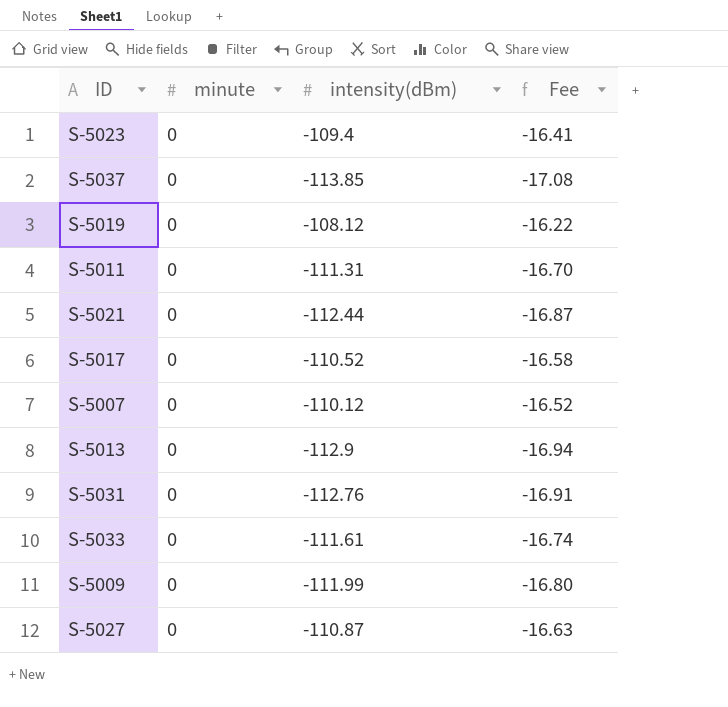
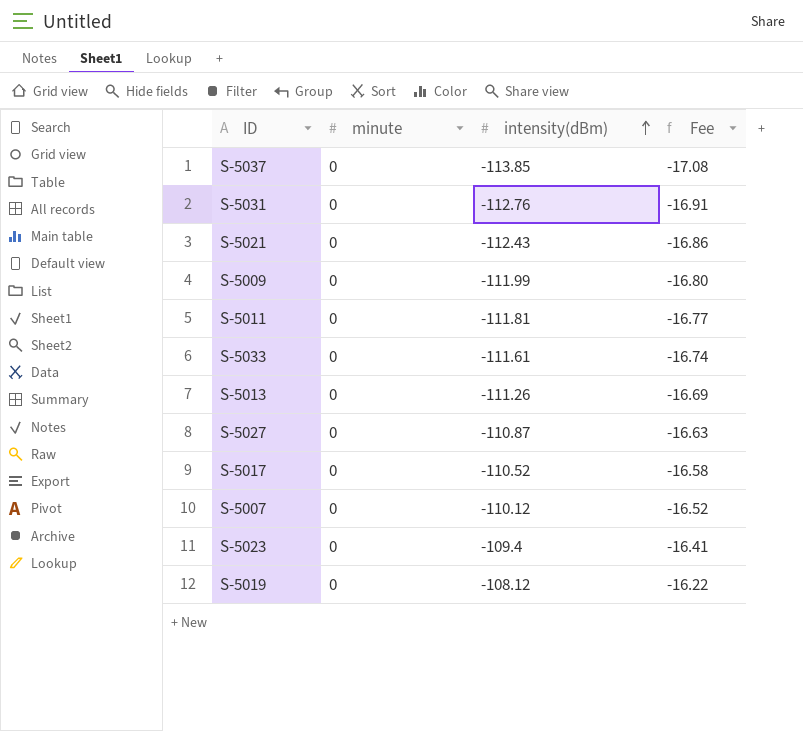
row order: none -> intensity(dBm) ascending
S-5021 | intensity(dBm): -112.44 -> -112.43
S-5021 | Fee: -16.87 -> -16.86
S-5011 | intensity(dBm): -111.31 -> -111.81
S-5011 | Fee: -16.70 -> -16.77
S-5013 | intensity(dBm): -112.9 -> -111.26
S-5013 | Fee: -16.94 -> -16.69

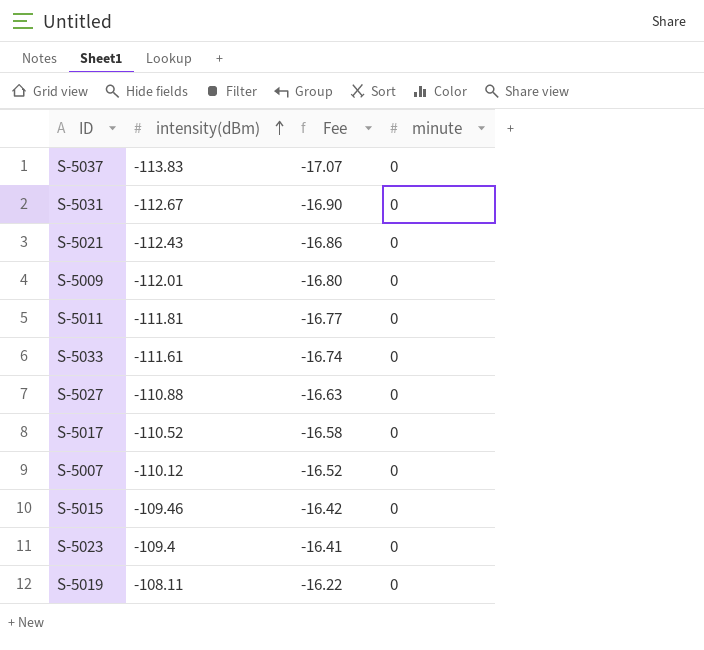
column minute | position: 2 -> 4
row S-5013: 0 | -111.26 | -16.69 -> none
S-5037 | intensity(dBm): -113.85 -> -113.83
S-5037 | Fee: -17.08 -> -17.07
S-5031 | intensity(dBm): -112.76 -> -112.67
S-5031 | Fee: -16.91 -> -16.90
S-5009 | intensity(dBm): -111.99 -> -112.01
S-5027 | intensity(dBm): -110.87 -> -110.88
row S-5015: none -> -109.46 | -16.42 | 0
S-5019 | intensity(dBm): -108.12 -> -108.11

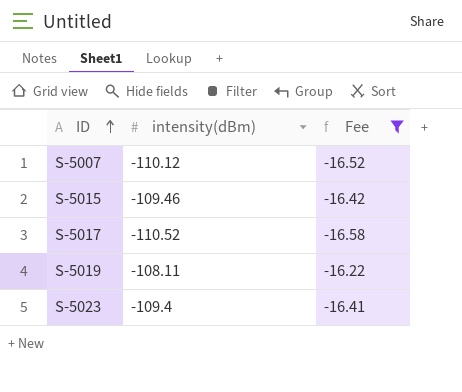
filter: none -> Fee >= -16.58
row order: intensity(dBm) ascending -> ID ascending
column minute | position: 4 -> none

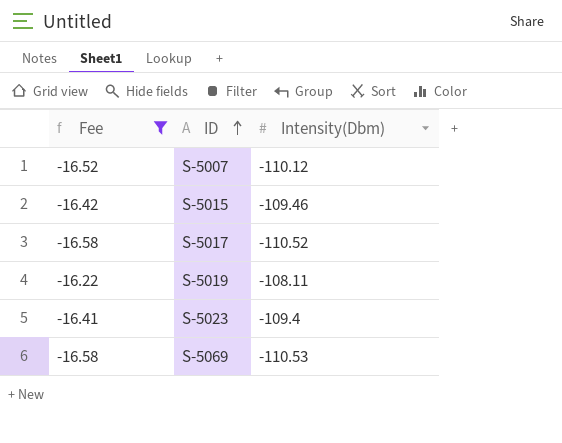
column Fee | position: 3 -> 1
column name: intensity(dBm) -> Intensity(Dbm)
row S-5069: none -> -16.58 | -110.53

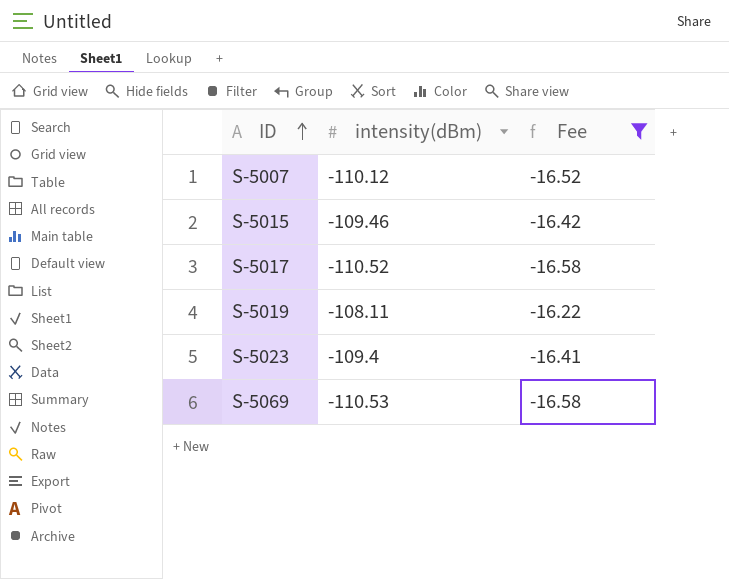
column name: Intensity(Dbm) -> intensity(dBm)
column Fee | position: 1 -> 3

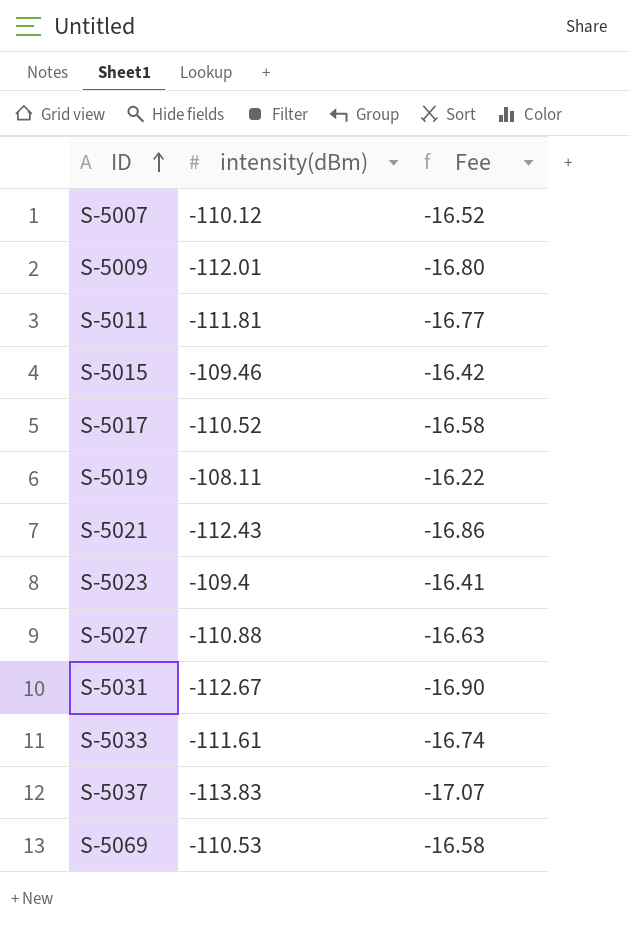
filter: Fee >= -16.58 -> none

